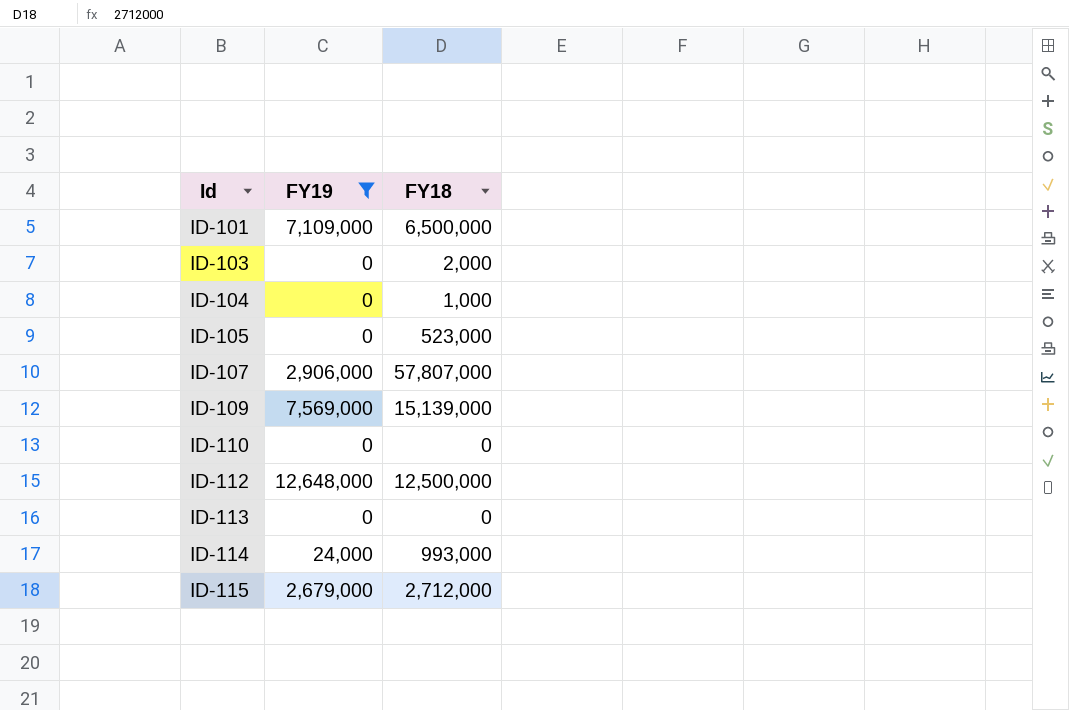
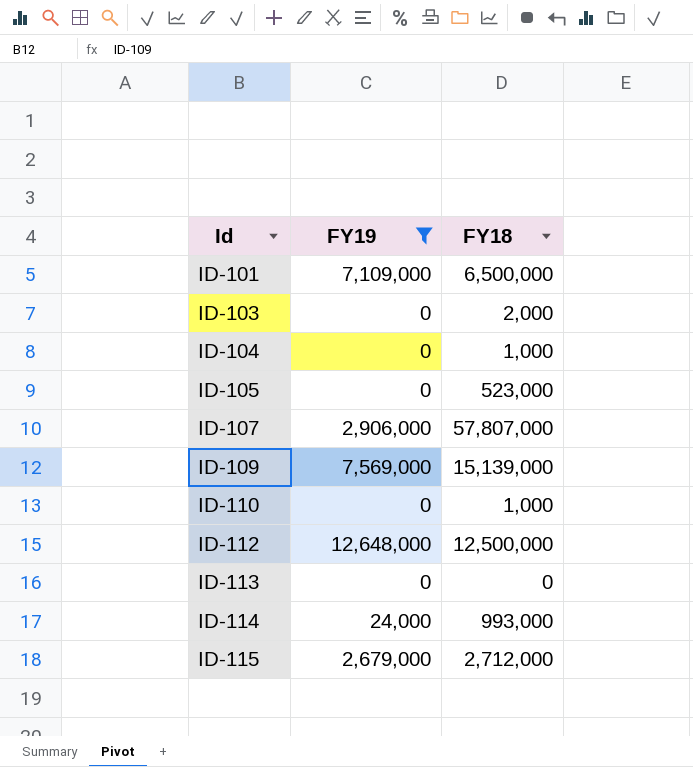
ID-110 | FY18: 0 -> 1,000

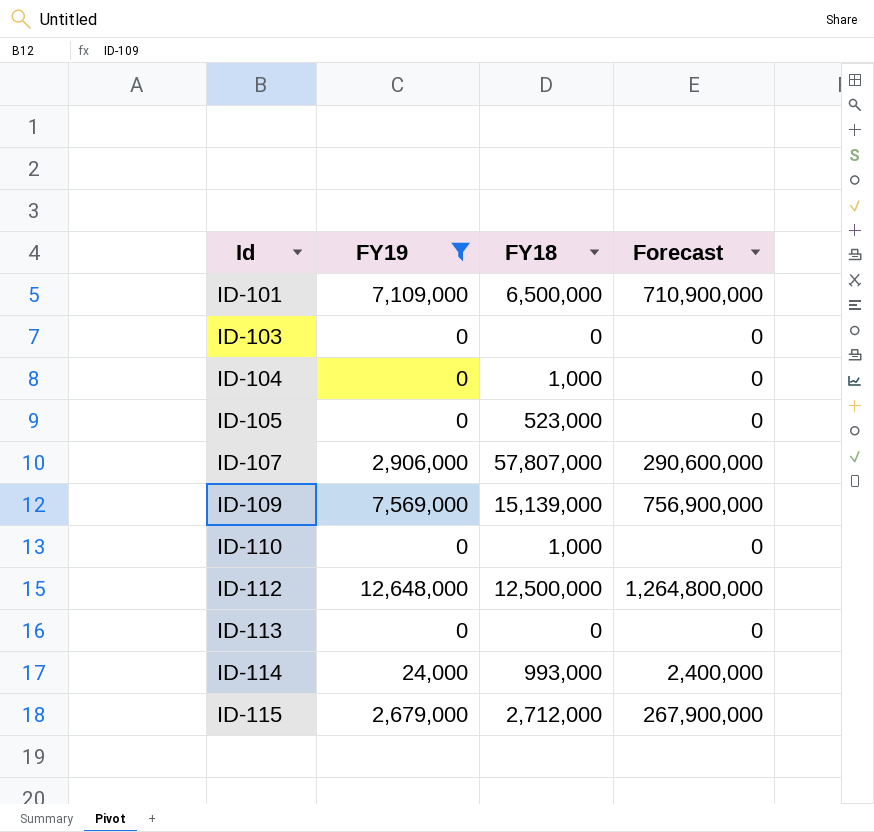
column Forecast | formula: none -> [FY19] * 100
ID-103 | FY18: 2,000 -> 0

